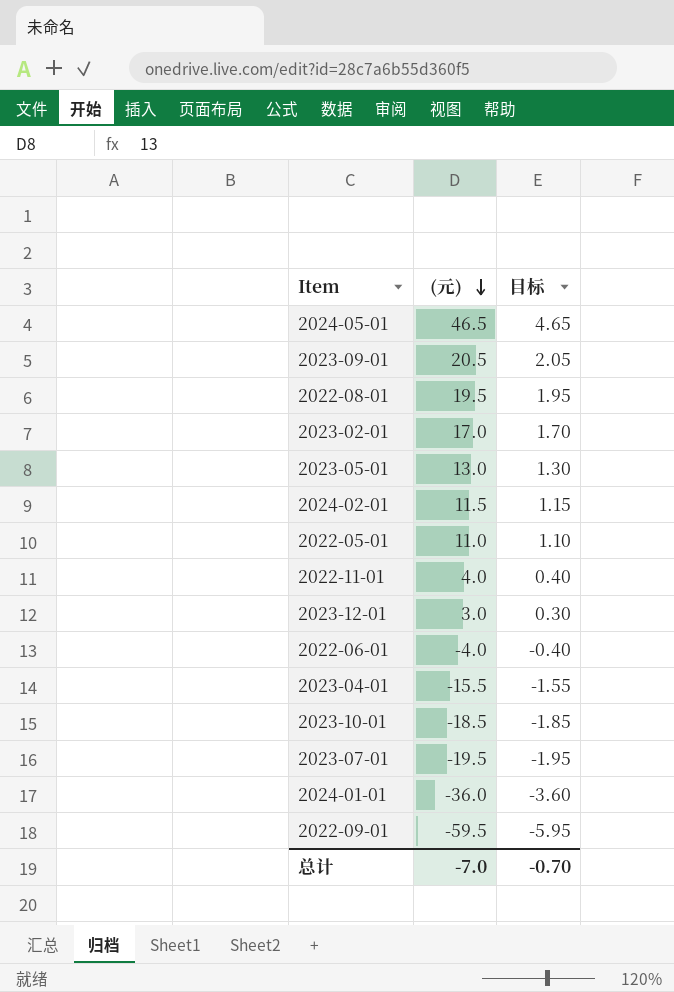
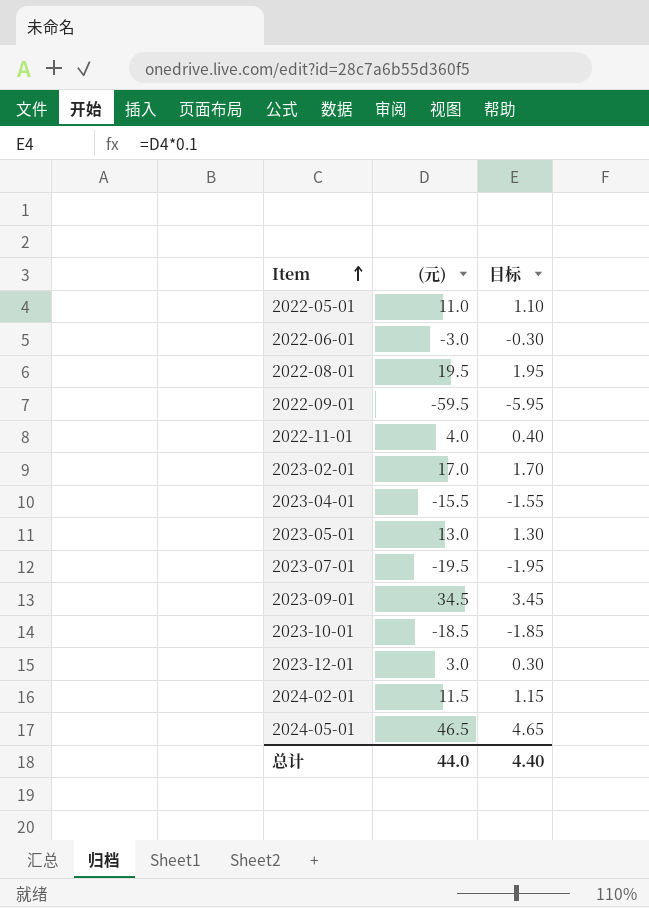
row order: (元) descending -> Item ascending
row 2024-01-01: -36.0 | -3.60 -> none
2022-06-01 | (元): -4.0 -> -3.0
2022-06-01 | 目标: -0.40 -> -0.30
2023-09-01 | (元): 20.5 -> 34.5
2023-09-01 | 目标: 2.05 -> 3.45
总计 | (元): -7.0 -> 44.0
总计 | 目标: -0.70 -> 4.40

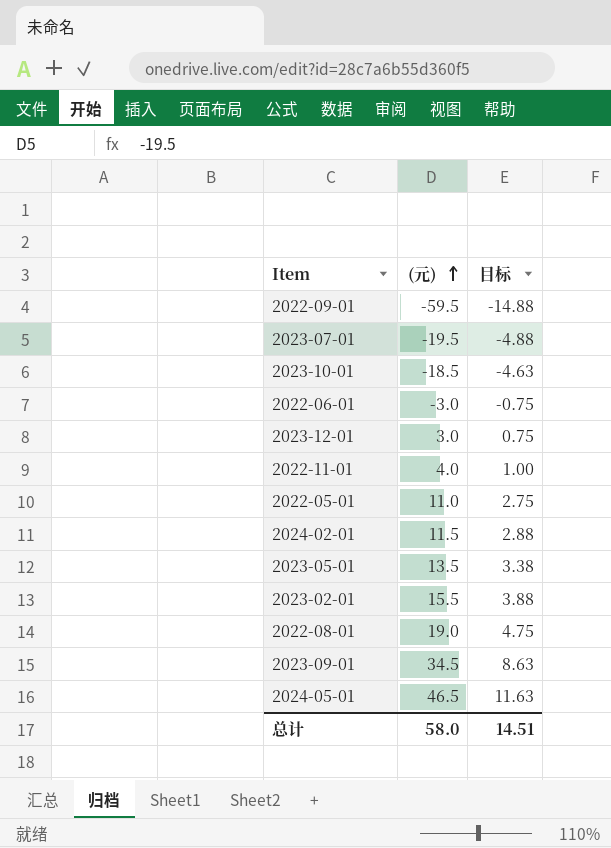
row order: Item ascending -> (元) ascending
column 目标 | formula: [(元)] * 0.1 -> [(元)] * 0.25
row 2023-04-01: -15.5 | -1.55 -> none
2023-05-01 | (元): 13.0 -> 13.5
2023-02-01 | (元): 17.0 -> 15.5
2022-08-01 | (元): 19.5 -> 19.0
总计 | (元): 44.0 -> 58.0
总计 | 目标: 4.40 -> 14.51

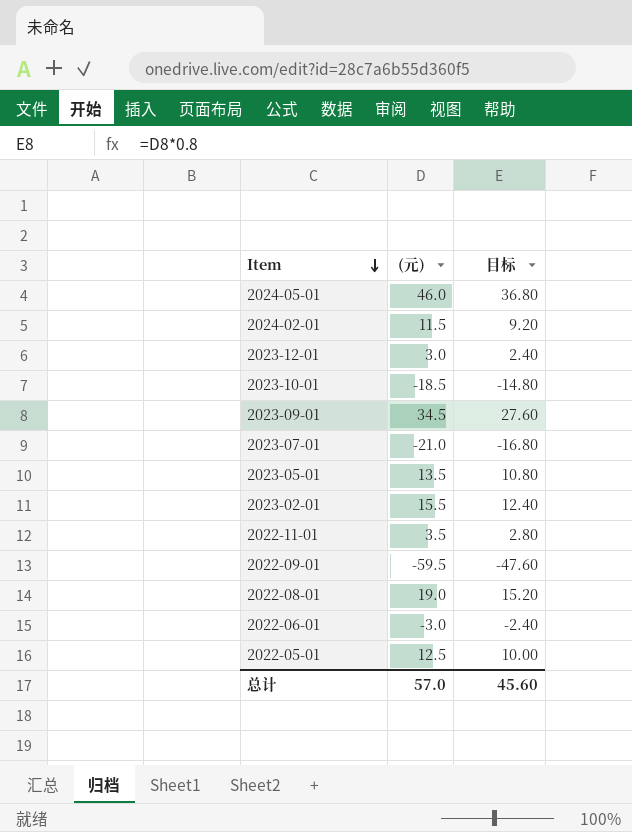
row order: (元) ascending -> Item descending
column 目标 | formula: [(元)] * 0.25 -> [(元)] * 0.8
2024-05-01 | (元): 46.5 -> 46.0
2023-07-01 | (元): -19.5 -> -21.0
2022-11-01 | (元): 4.0 -> 3.5
2022-05-01 | (元): 11.0 -> 12.5
总计 | (元): 58.0 -> 57.0
总计 | 目标: 14.51 -> 45.60

